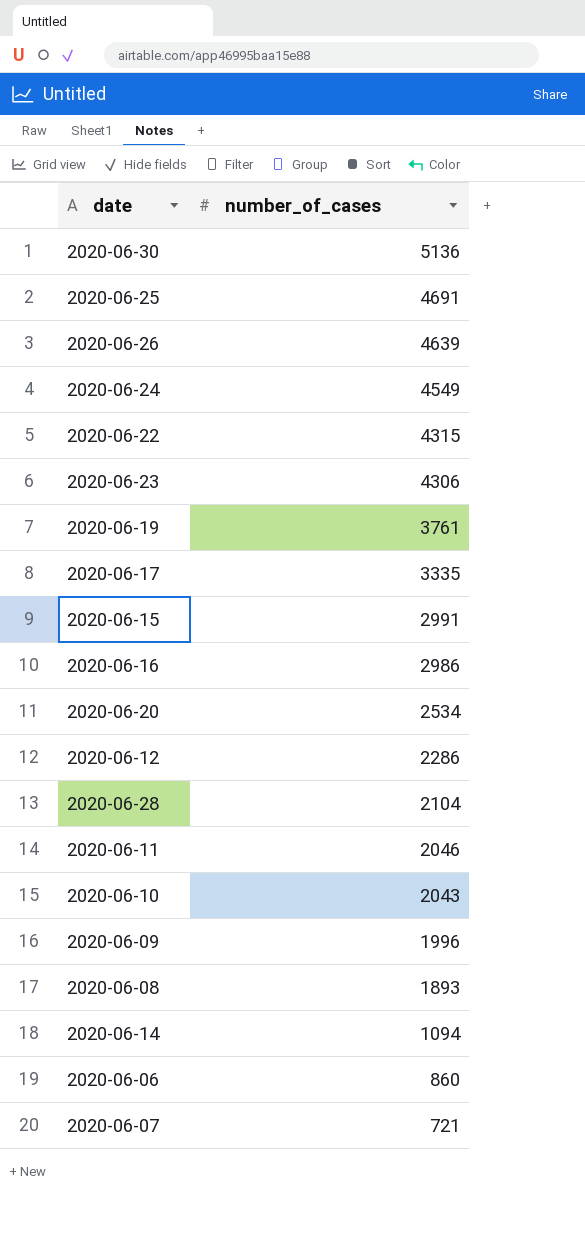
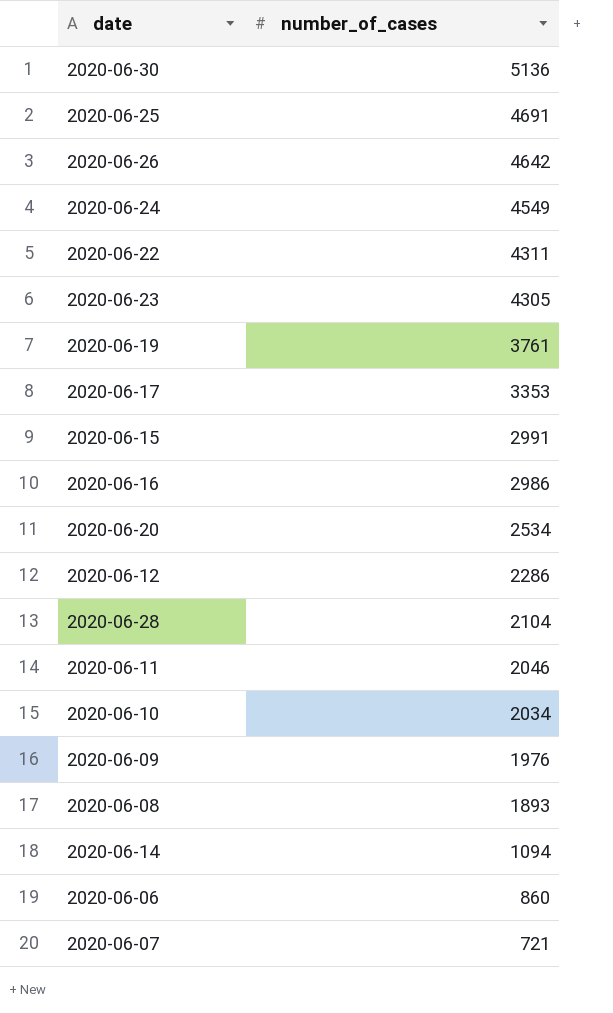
2020-06-26 | number_of_cases: 4639 -> 4642
2020-06-22 | number_of_cases: 4315 -> 4311
2020-06-23 | number_of_cases: 4306 -> 4305
2020-06-17 | number_of_cases: 3335 -> 3353
2020-06-10 | number_of_cases: 2043 -> 2034
2020-06-09 | number_of_cases: 1996 -> 1976

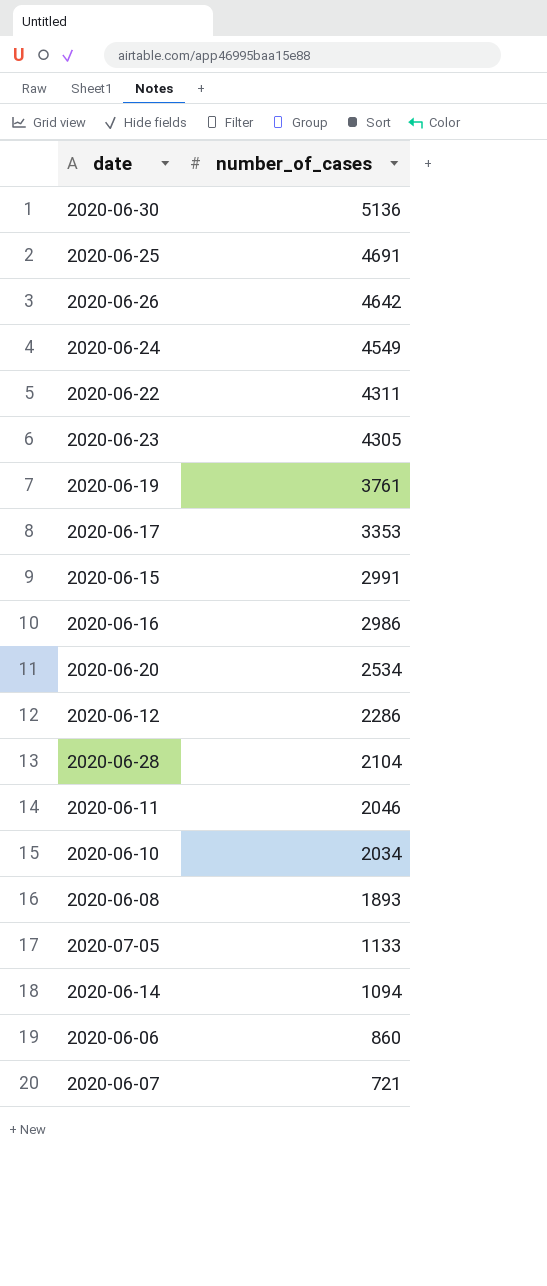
row 2020-06-09: 1976 -> none
row 2020-07-05: none -> 1133

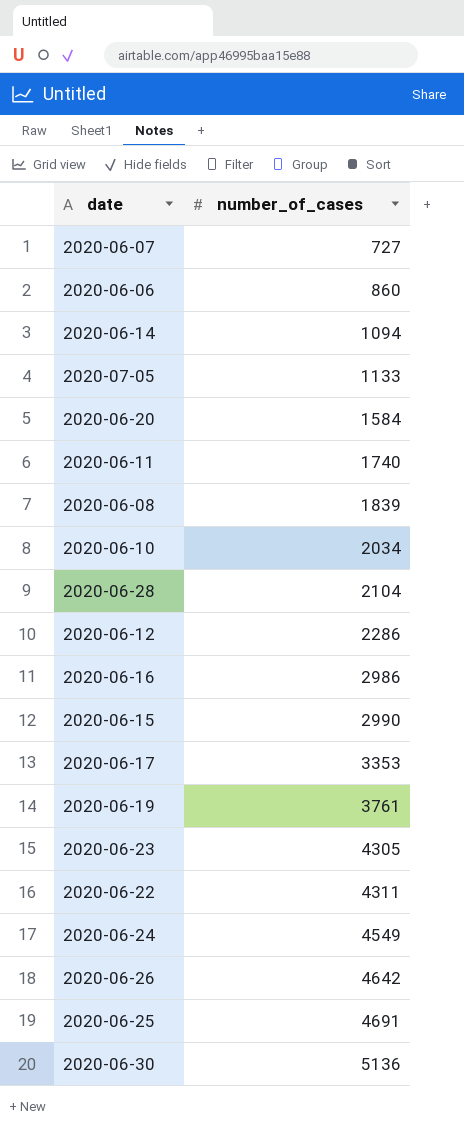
row order: number_of_cases descending -> number_of_cases ascending
2020-06-07 | number_of_cases: 721 -> 727
2020-06-20 | number_of_cases: 2534 -> 1584
2020-06-11 | number_of_cases: 2046 -> 1740
2020-06-08 | number_of_cases: 1893 -> 1839
2020-06-15 | number_of_cases: 2991 -> 2990

